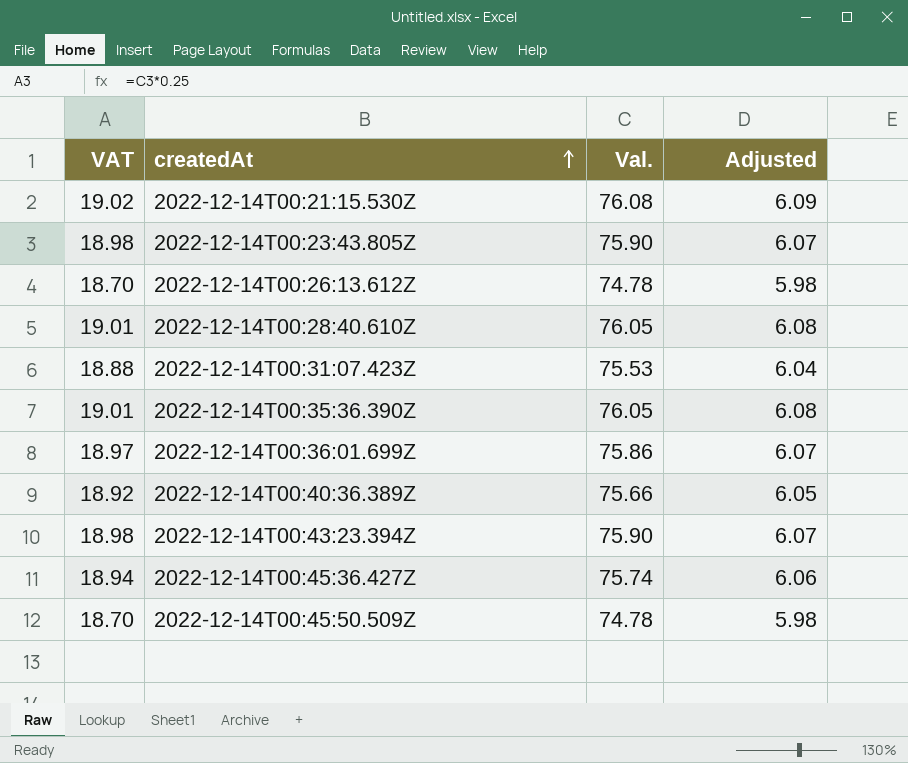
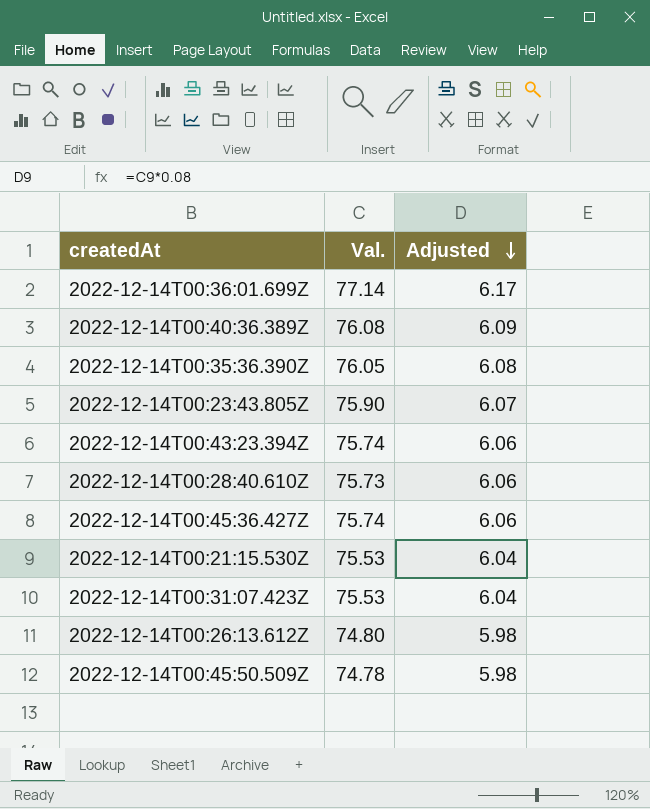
row order: createdAt ascending -> Adjusted descending
column VAT | formula: [Val.] * 0.25 -> none
2022-12-14T00:36:01.699Z | Val.: 75.86 -> 77.14
2022-12-14T00:36:01.699Z | Adjusted: 6.07 -> 6.17
2022-12-14T00:40:36.389Z | Val.: 75.66 -> 76.08
2022-12-14T00:40:36.389Z | Adjusted: 6.05 -> 6.09
2022-12-14T00:43:23.394Z | Val.: 75.90 -> 75.74
2022-12-14T00:43:23.394Z | Adjusted: 6.07 -> 6.06
2022-12-14T00:28:40.610Z | Val.: 76.05 -> 75.73
2022-12-14T00:28:40.610Z | Adjusted: 6.08 -> 6.06
2022-12-14T00:21:15.530Z | Val.: 76.08 -> 75.53
2022-12-14T00:21:15.530Z | Adjusted: 6.09 -> 6.04
2022-12-14T00:26:13.612Z | Val.: 74.78 -> 74.80

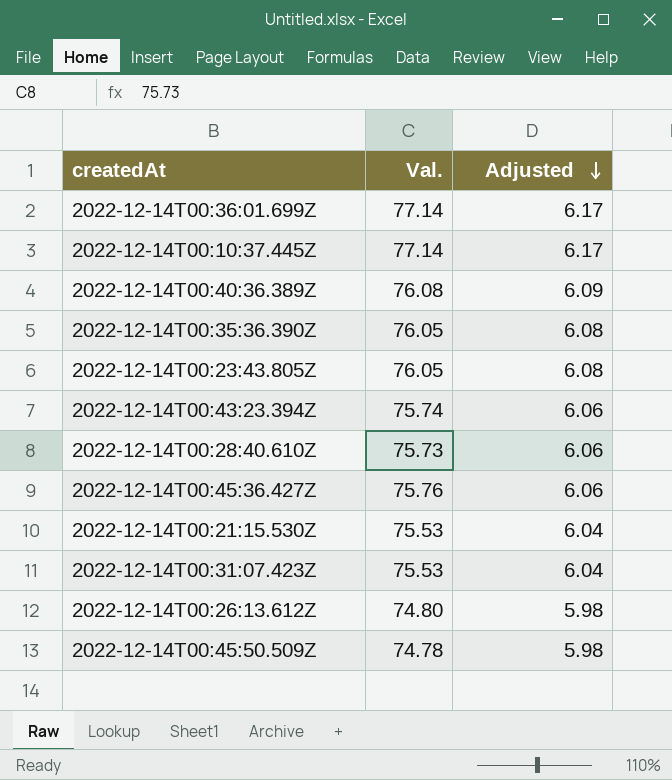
row 2022-12-14T00:10:37.445Z: none -> 77.14 | 6.17
2022-12-14T00:23:43.805Z | Val.: 75.90 -> 76.05
2022-12-14T00:23:43.805Z | Adjusted: 6.07 -> 6.08
2022-12-14T00:45:36.427Z | Val.: 75.74 -> 75.76

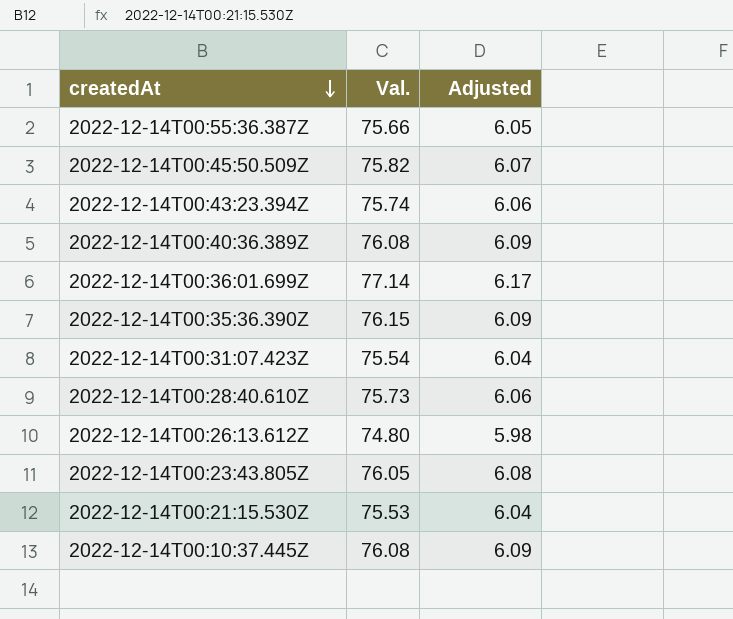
row order: Adjusted descending -> createdAt descending
row 2022-12-14T00:45:36.427Z: 75.76 | 6.06 -> none
row 2022-12-14T00:55:36.387Z: none -> 75.66 | 6.05
2022-12-14T00:45:50.509Z | Val.: 74.78 -> 75.82
2022-12-14T00:45:50.509Z | Adjusted: 5.98 -> 6.07
2022-12-14T00:35:36.390Z | Val.: 76.05 -> 76.15
2022-12-14T00:35:36.390Z | Adjusted: 6.08 -> 6.09
2022-12-14T00:31:07.423Z | Val.: 75.53 -> 75.54
2022-12-14T00:10:37.445Z | Val.: 77.14 -> 76.08
2022-12-14T00:10:37.445Z | Adjusted: 6.17 -> 6.09

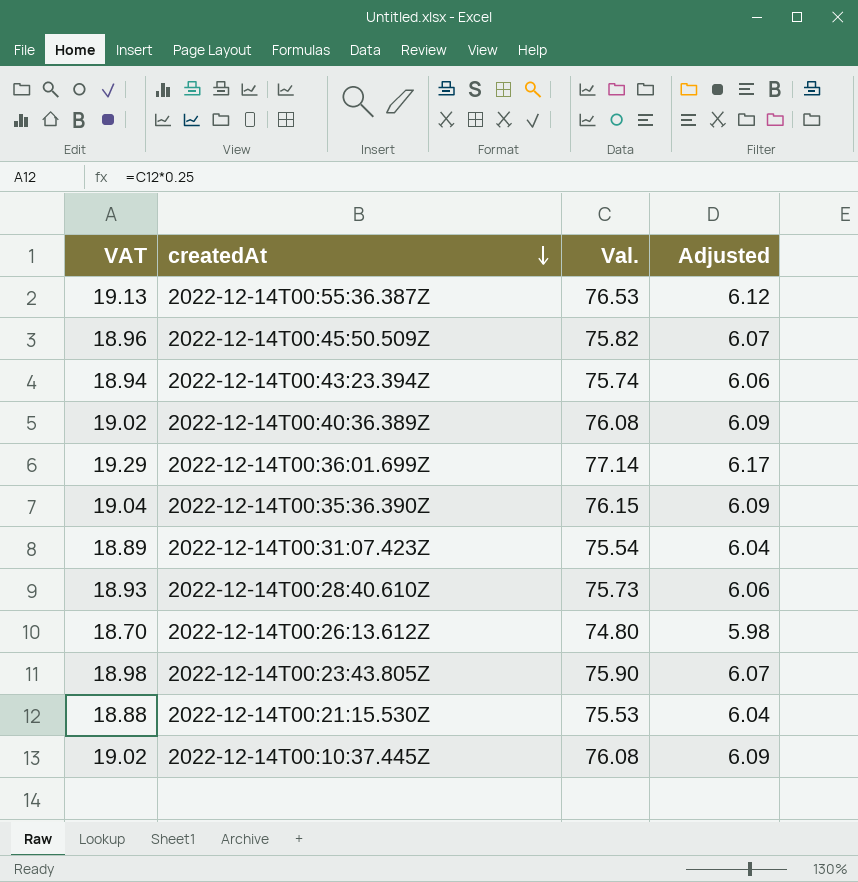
column VAT | formula: none -> [Val.] * 0.25
2022-12-14T00:55:36.387Z | Val.: 75.66 -> 76.53
2022-12-14T00:55:36.387Z | Adjusted: 6.05 -> 6.12
2022-12-14T00:23:43.805Z | Val.: 76.05 -> 75.90
2022-12-14T00:23:43.805Z | Adjusted: 6.08 -> 6.07

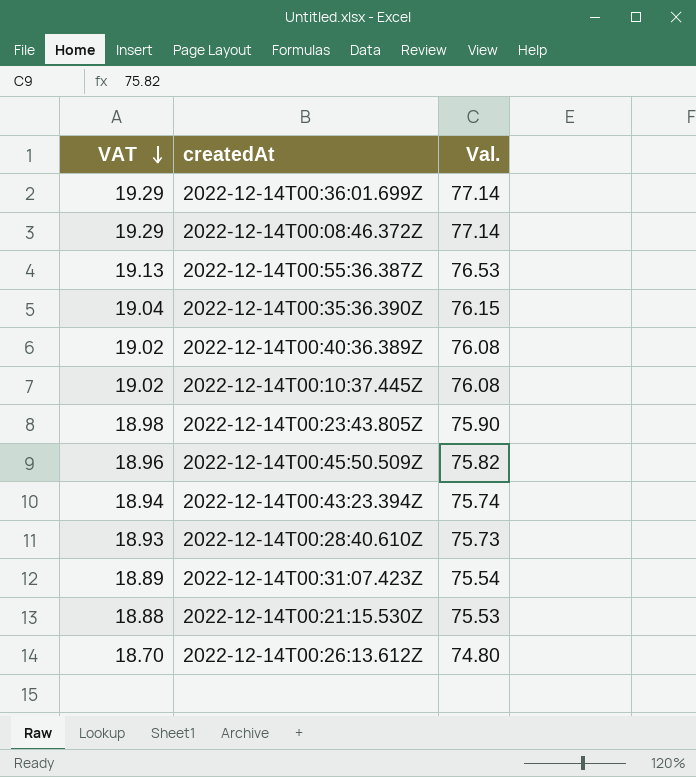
row order: createdAt descending -> VAT descending
column Adjusted | formula: [Val.] * 0.08 -> none
row 2022-12-14T00:08:46.372Z: none -> 19.29 | 77.14

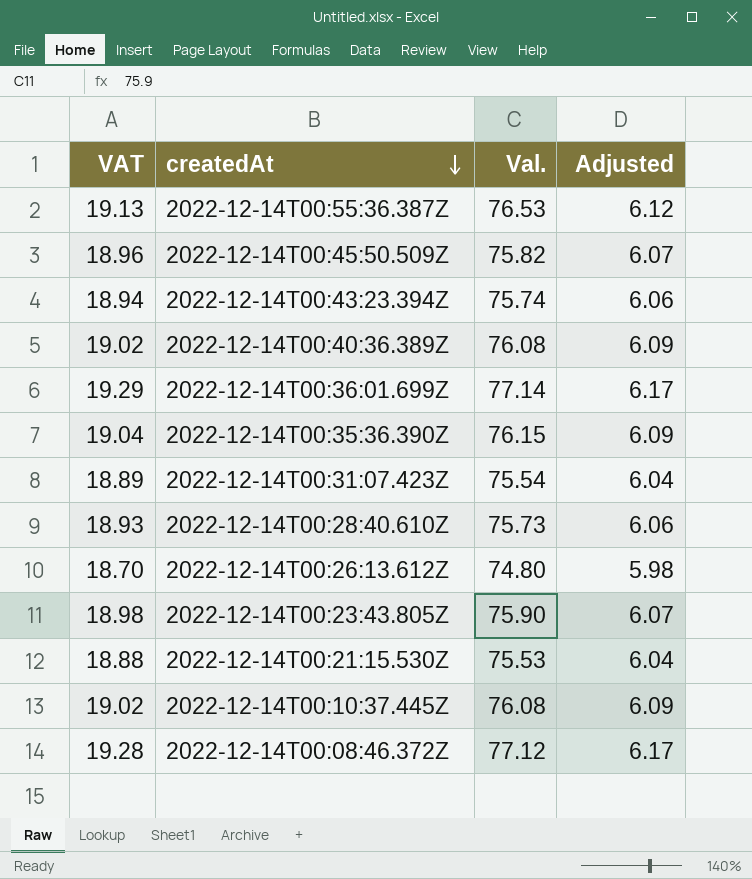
row order: VAT descending -> createdAt descending
column Adjusted | formula: none -> [Val.] * 0.08
2022-12-14T00:08:46.372Z | VAT: 19.29 -> 19.28
2022-12-14T00:08:46.372Z | Val.: 77.14 -> 77.12

